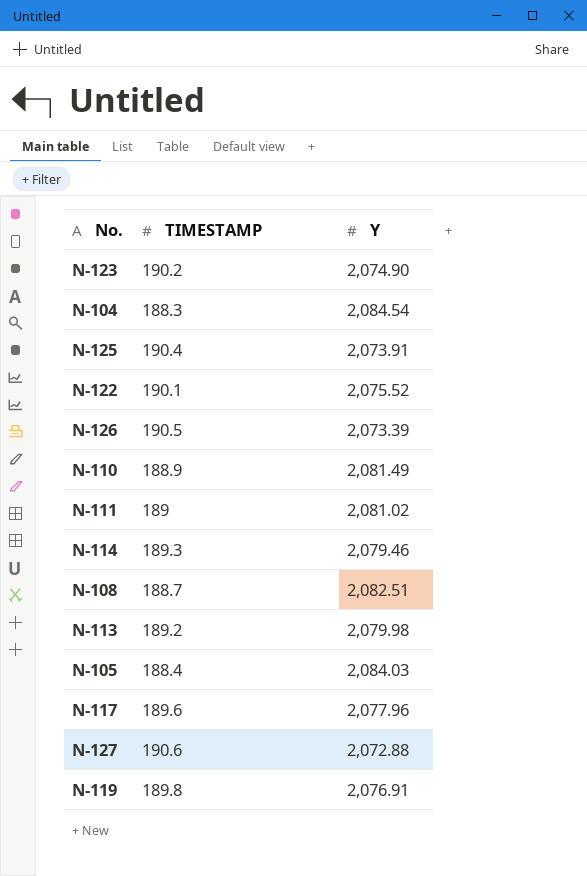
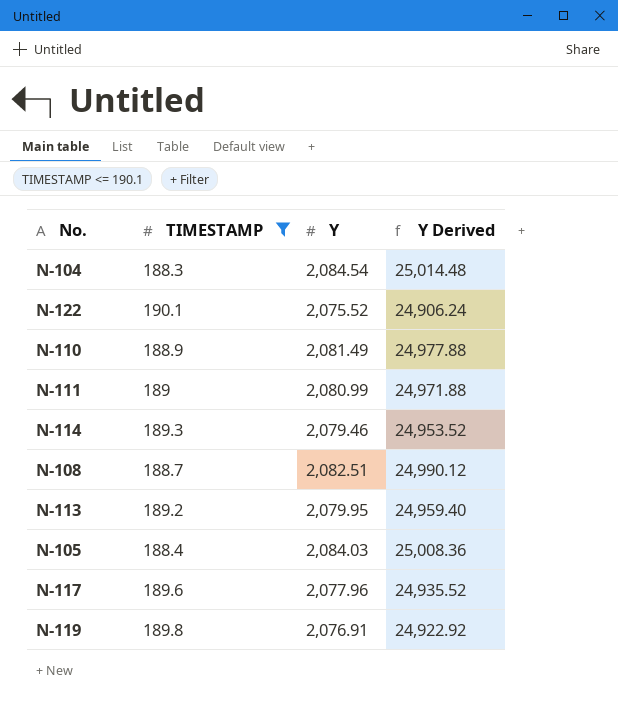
filter: none -> TIMESTAMP <= 190.1
column Y Derived | formula: none -> [Y] * 12
N-111 | Y: 2,081.02 -> 2,080.99
N-113 | Y: 2,079.98 -> 2,079.95

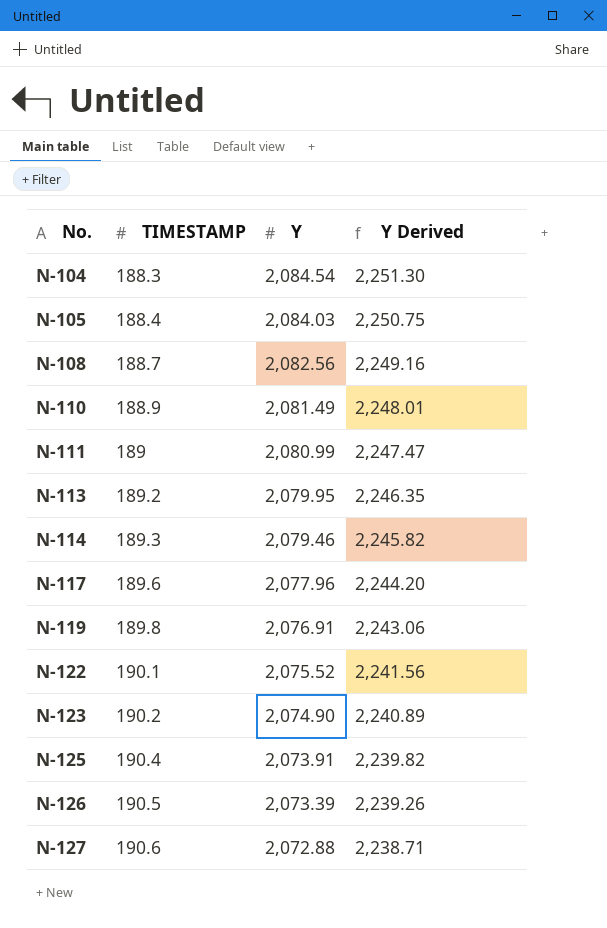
filter: TIMESTAMP <= 190.1 -> none
row order: none -> No. ascending
column Y Derived | formula: [Y] * 12 -> [Y] * 1.08
N-108 | Y: 2,082.51 -> 2,082.56

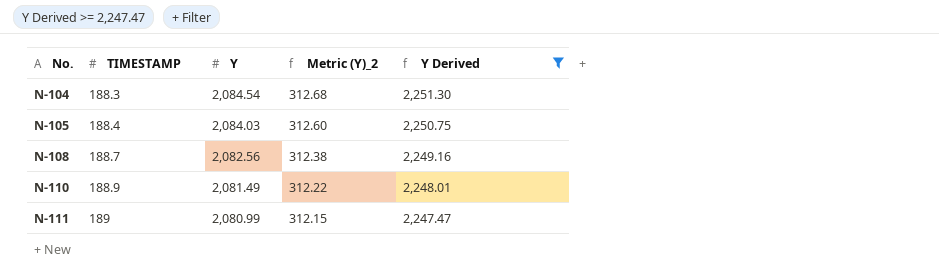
filter: none -> Y Derived >= 2,247.47
column Metric (Y)_2 | formula: none -> [Y] * 0.15

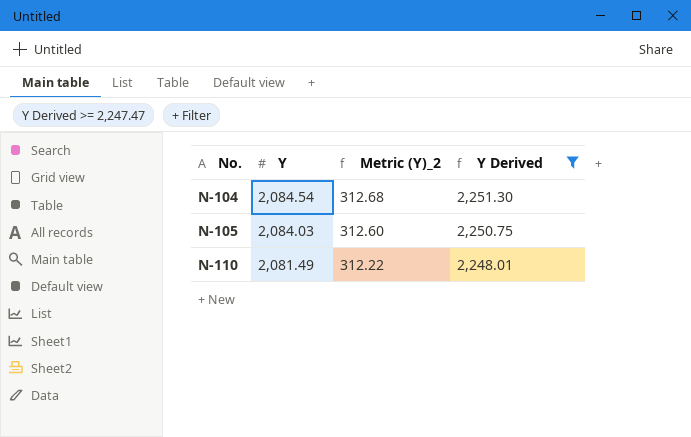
column TIMESTAMP | position: 2 -> none
row N-108: 188.7 | 2,082.56 | 312.38 | 2,249.16 -> none
row N-111: 189 | 2,080.99 | 312.15 | 2,247.47 -> none

